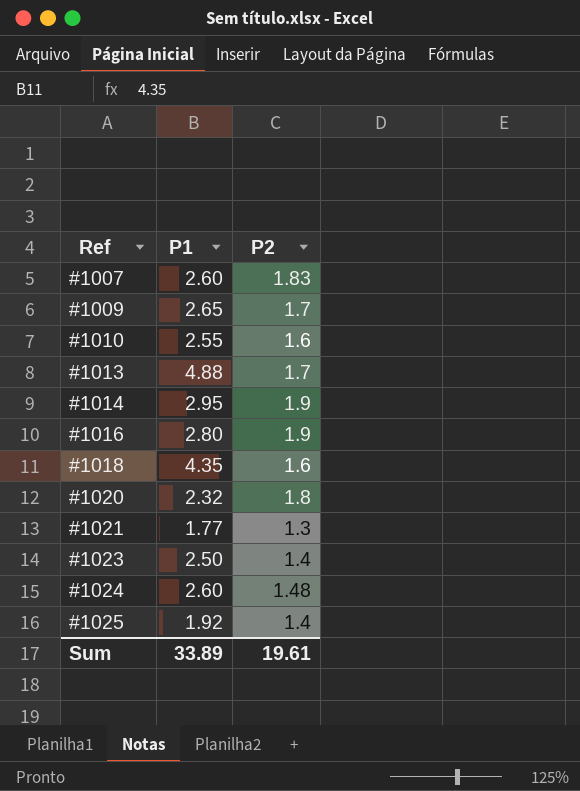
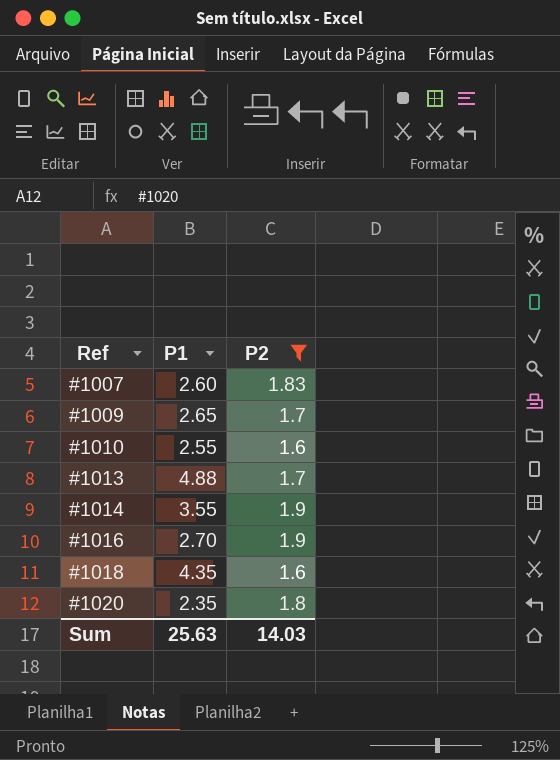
filter: none -> P2 >= 1.6
#1014 | P1: 2.95 -> 3.55
#1016 | P1: 2.80 -> 2.70
#1020 | P1: 2.32 -> 2.35
Sum | P1: 33.89 -> 25.63
Sum | P2: 19.61 -> 14.03

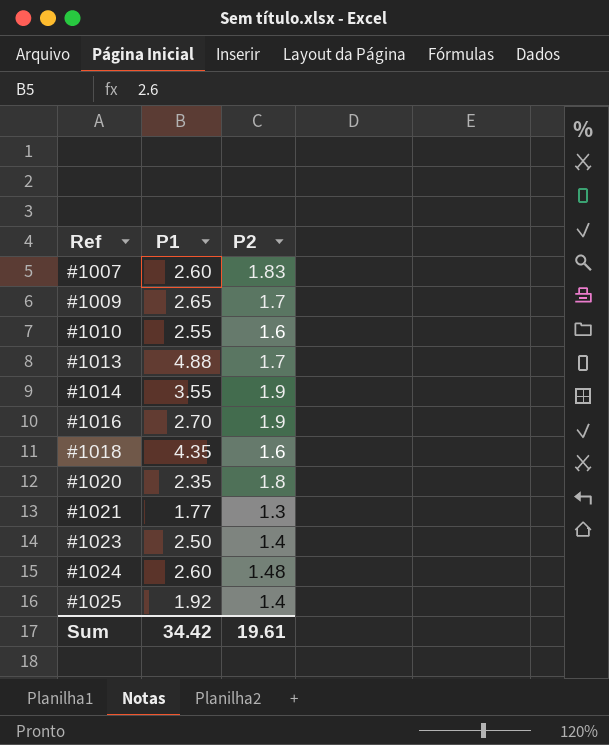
filter: P2 >= 1.6 -> none
Sum | P1: 25.63 -> 34.42
Sum | P2: 14.03 -> 19.61

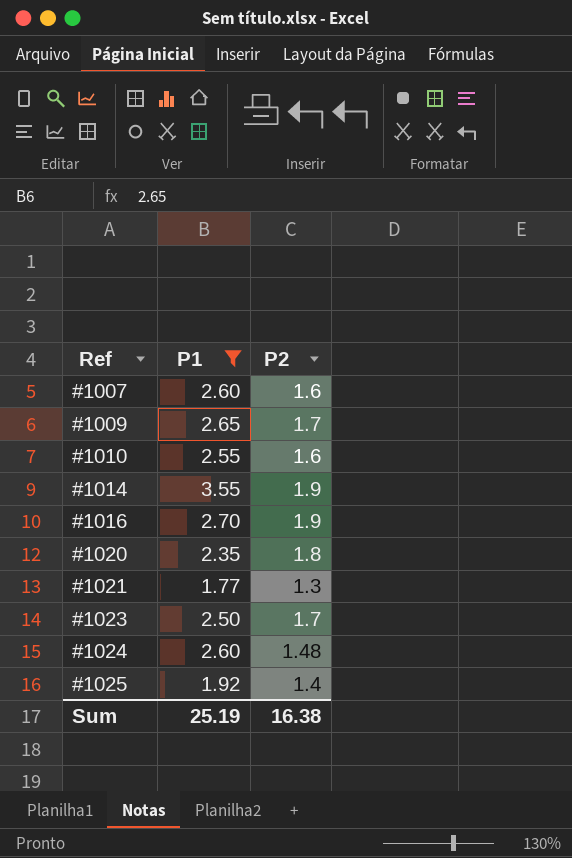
filter: none -> P1 <= 3.55
#1007 | P2: 1.83 -> 1.6
#1023 | P2: 1.4 -> 1.7
Sum | P1: 34.42 -> 25.19
Sum | P2: 19.61 -> 16.38

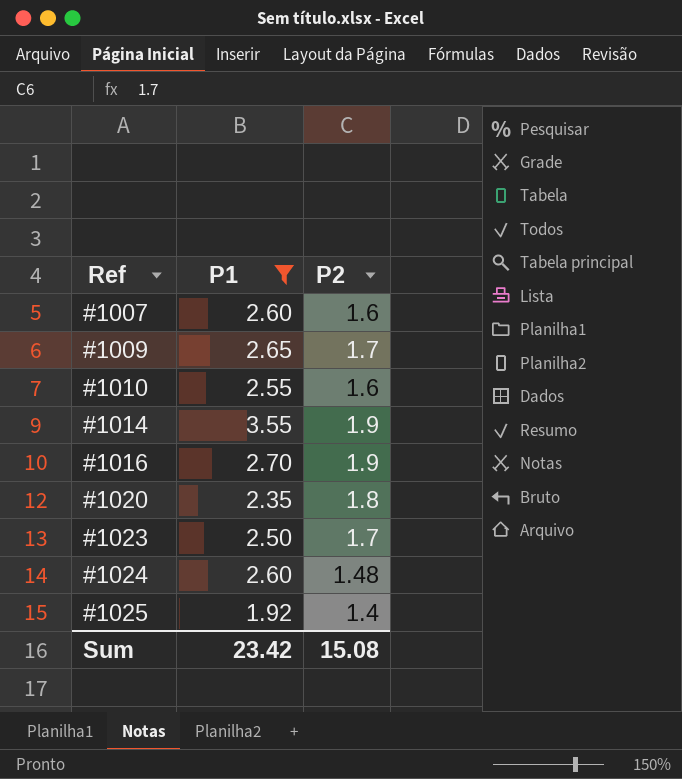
row #1021: 1.77 | 1.3 -> none
Sum | P1: 25.19 -> 23.42
Sum | P2: 16.38 -> 15.08

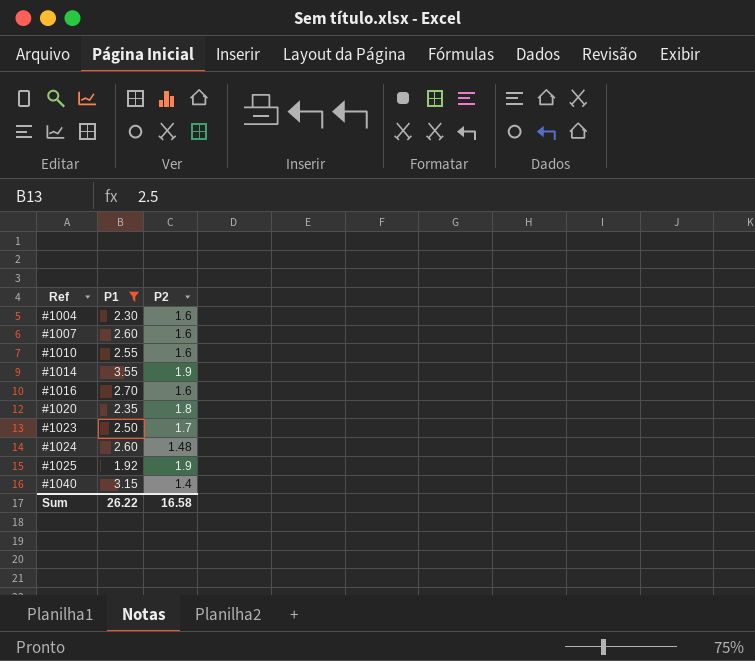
row #1009: 2.65 | 1.7 -> none
row #1004: none -> 2.30 | 1.6
#1016 | P2: 1.9 -> 1.6
#1025 | P2: 1.4 -> 1.9
row #1040: none -> 3.15 | 1.4
Sum | P1: 23.42 -> 26.22
Sum | P2: 15.08 -> 16.58

